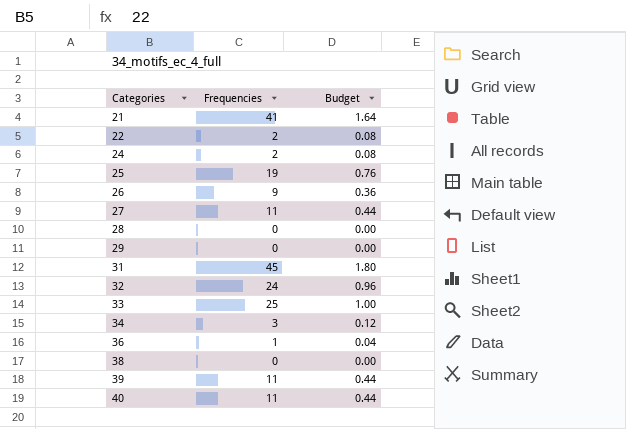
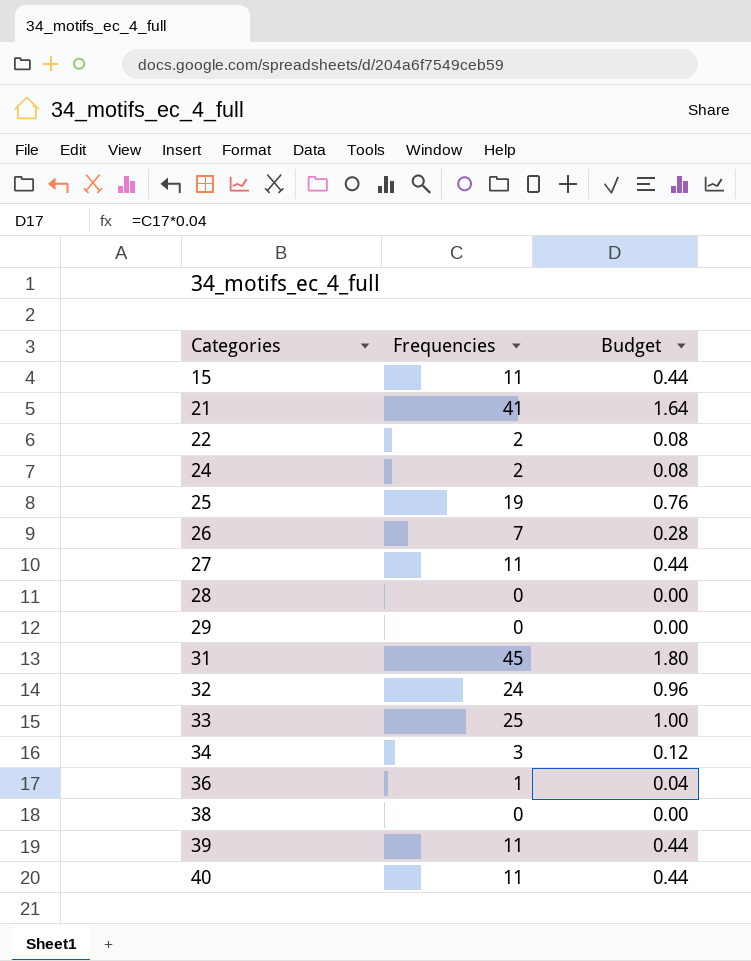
row 15: none -> 11 | 0.44
26 | Frequencies: 9 -> 7
26 | Budget: 0.36 -> 0.28

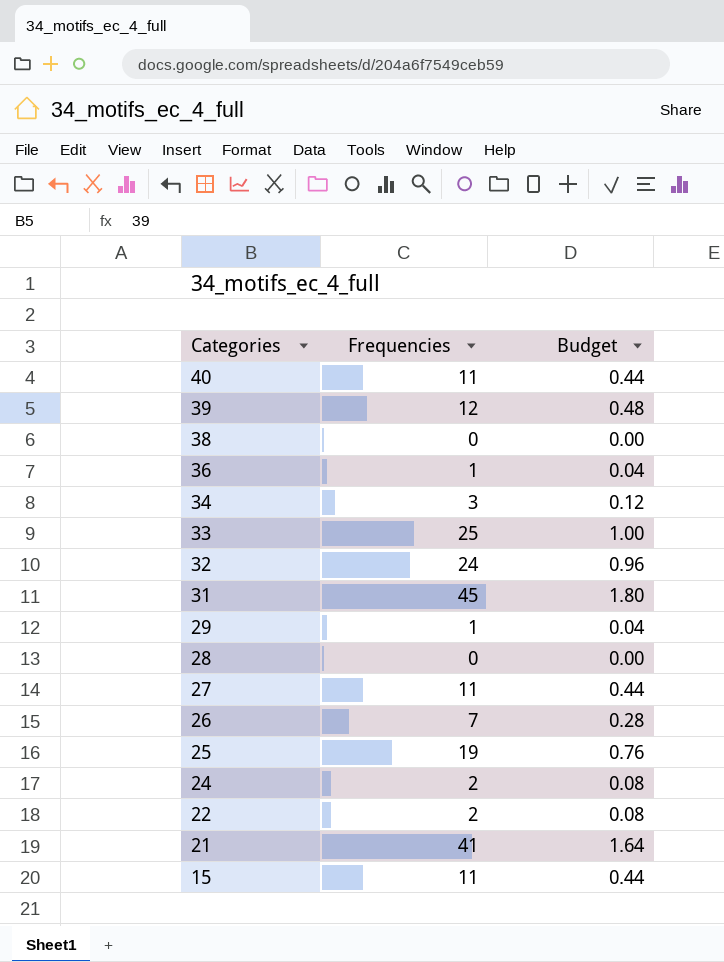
row order: Categories ascending -> Categories descending
39 | Frequencies: 11 -> 12
39 | Budget: 0.44 -> 0.48
29 | Frequencies: 0 -> 1
29 | Budget: 0.00 -> 0.04

